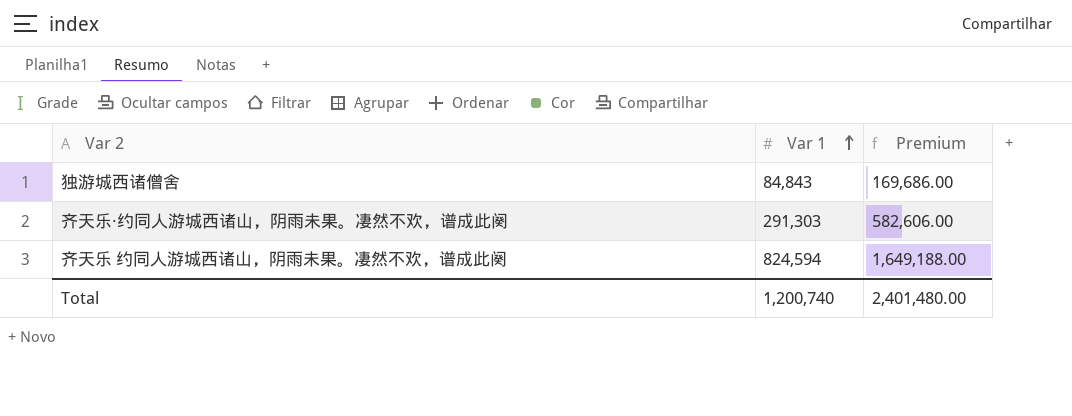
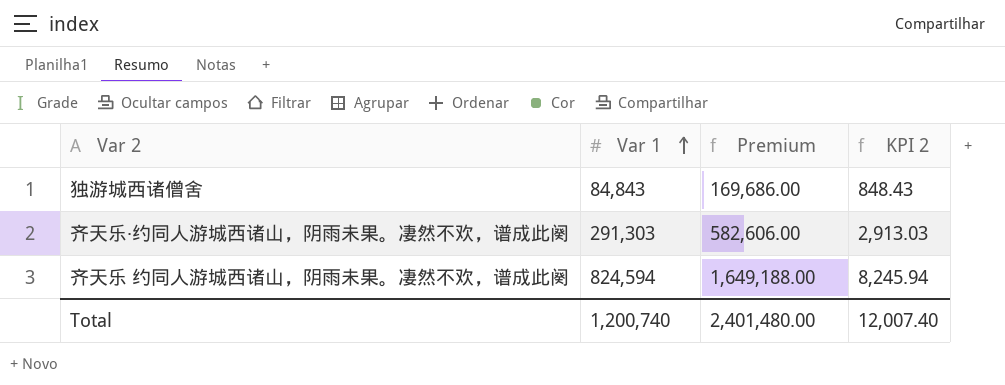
column KPI 2 | formula: none -> [Var 1] * 0.01

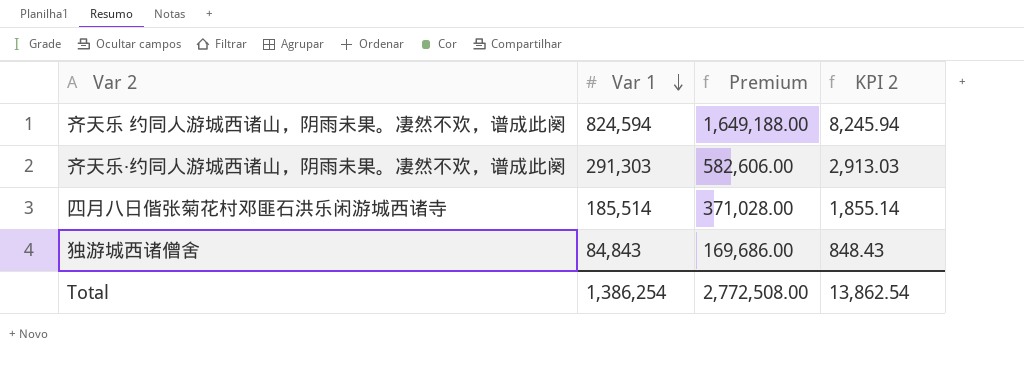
row order: Var 1 ascending -> Var 1 descending
row 四月八日偕张菊花村邓匪石洪乐闲游城西诸寺: none -> 185,514 | 371,028.00 | 1,855.14
Total | Var 1: 1,200,740 -> 1,386,254
Total | Premium: 2,401,480.00 -> 2,772,508.00
Total | KPI 2: 12,007.40 -> 13,862.54

